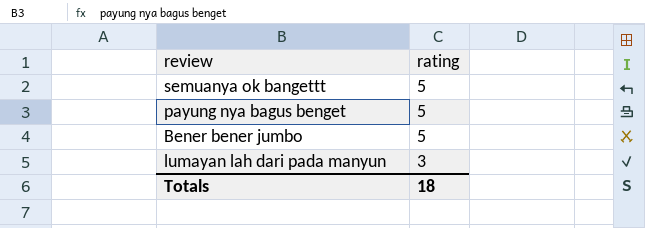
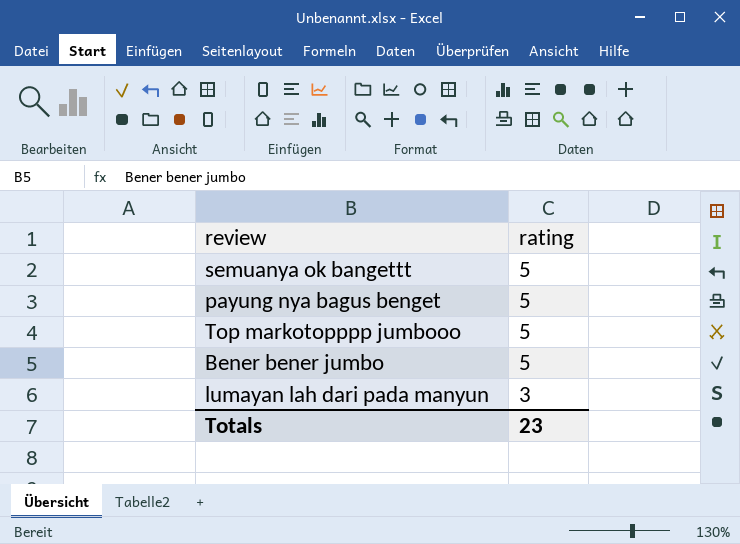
row Top markotopppp jumbooo: none -> 5
Totals | rating: 18 -> 23

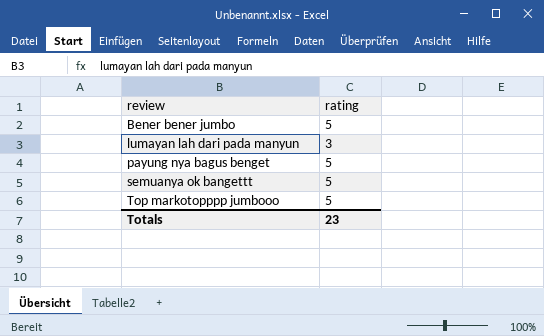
row order: rating descending -> review ascending

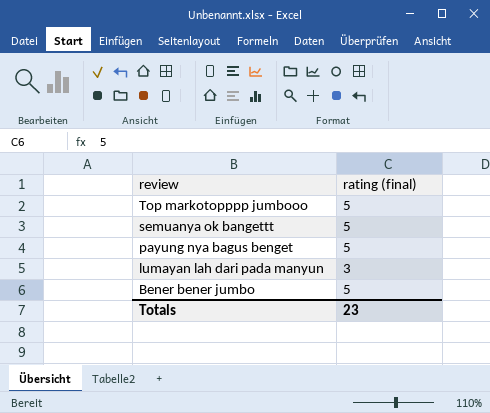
row order: review ascending -> review descending
column name: rating -> rating (final)

